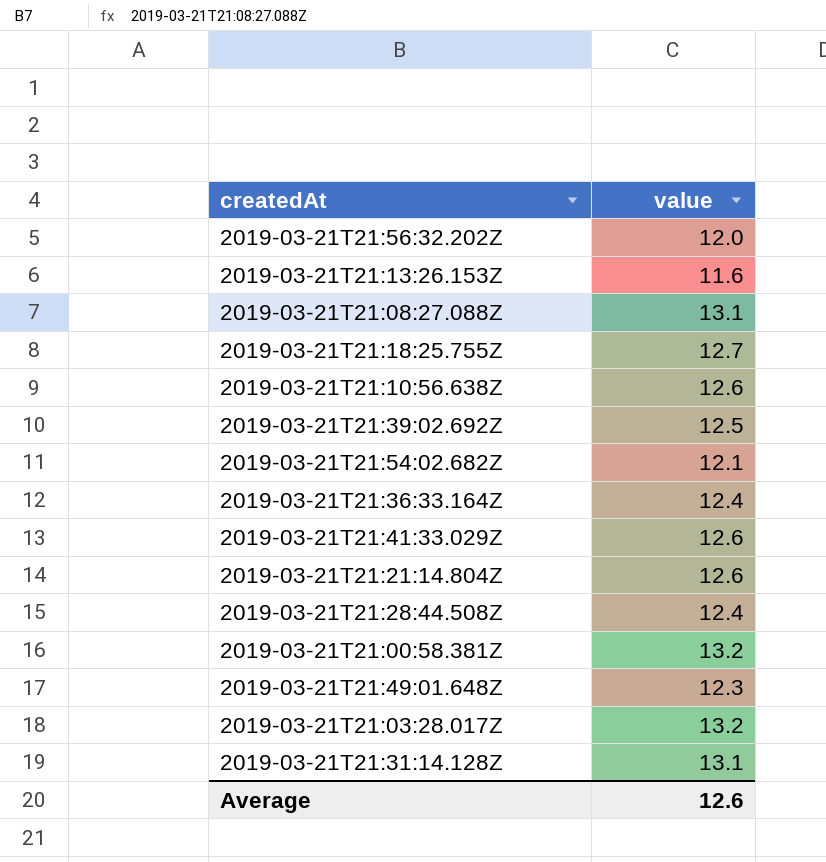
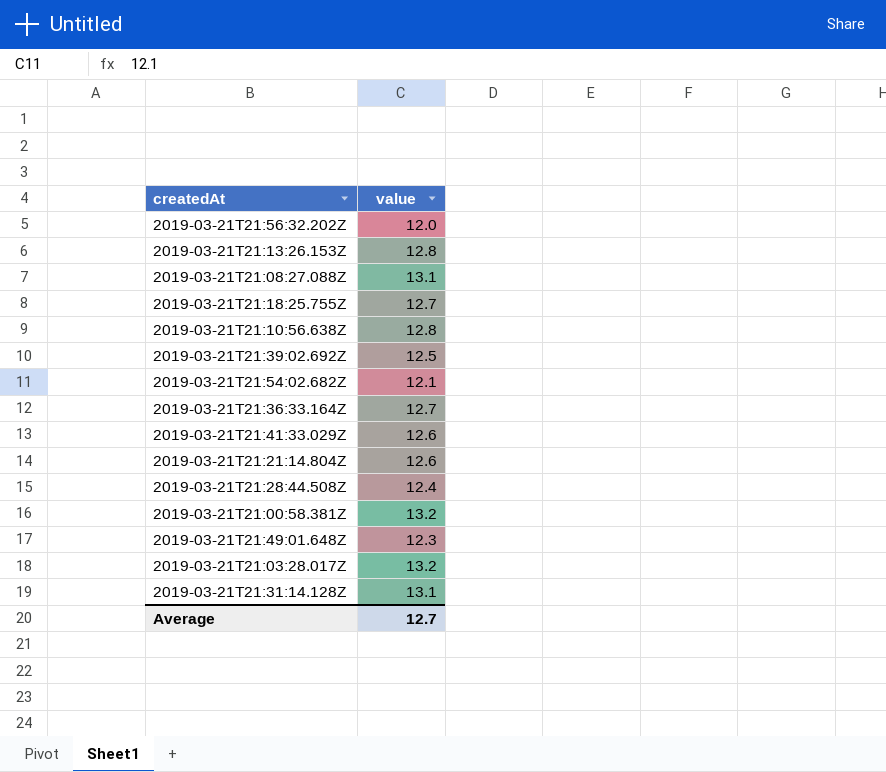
2019-03-21T21:13:26.153Z | value: 11.6 -> 12.8
2019-03-21T21:10:56.638Z | value: 12.6 -> 12.8
2019-03-21T21:36:33.164Z | value: 12.4 -> 12.7
Average | value: 12.6 -> 12.7

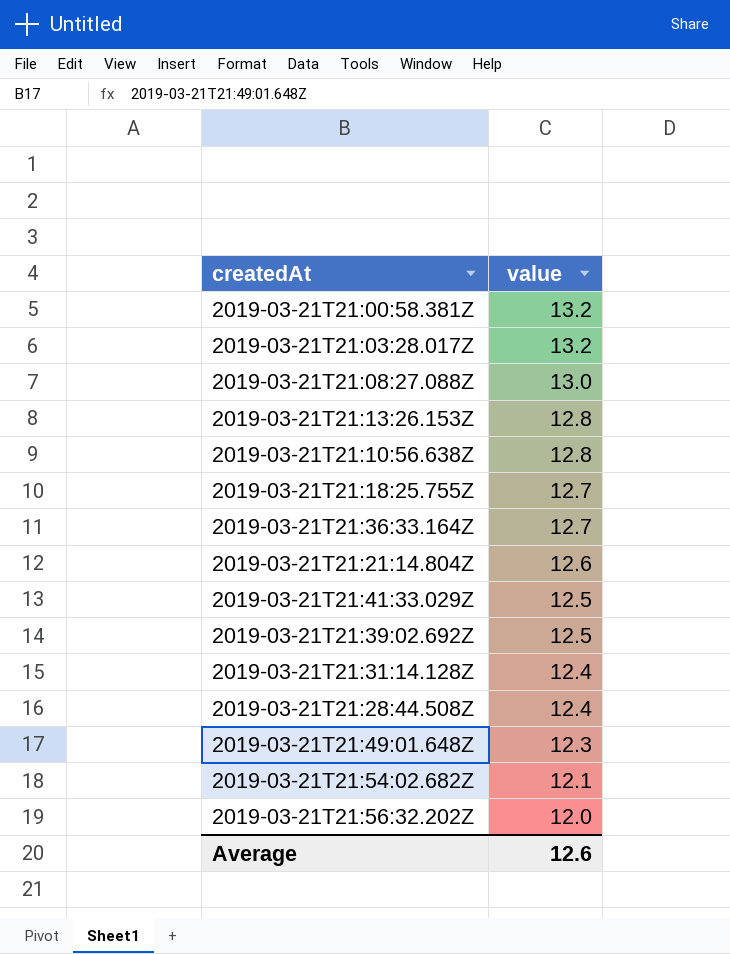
row order: none -> value descending
2019-03-21T21:08:27.088Z | value: 13.1 -> 13.0
2019-03-21T21:41:33.029Z | value: 12.6 -> 12.5
2019-03-21T21:31:14.128Z | value: 13.1 -> 12.4
Average | value: 12.7 -> 12.6

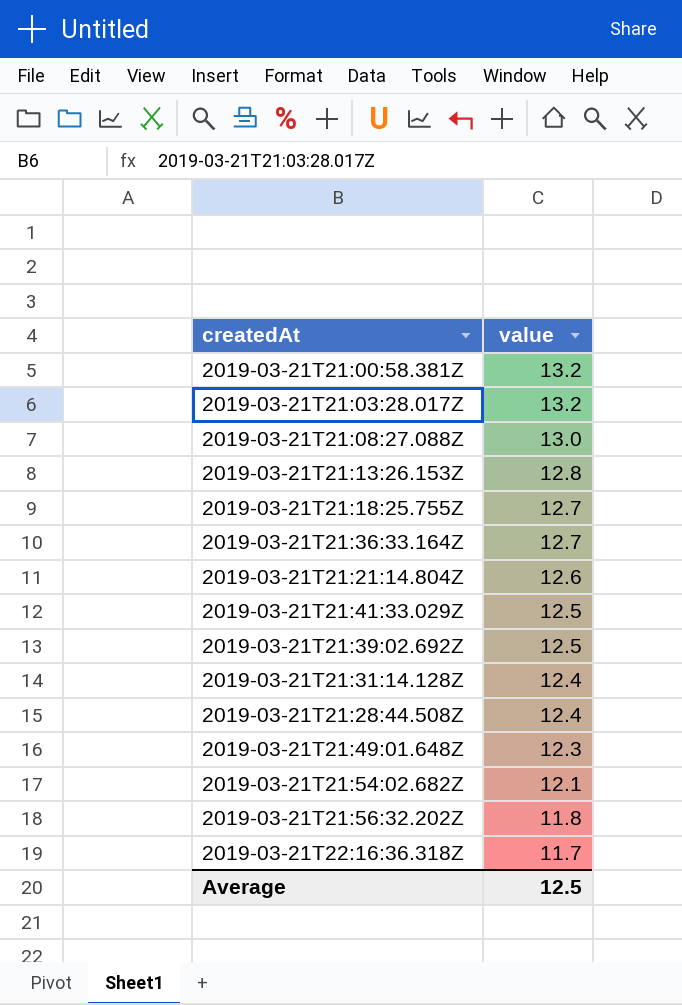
row 2019-03-21T21:10:56.638Z: 12.8 -> none
2019-03-21T21:56:32.202Z | value: 12.0 -> 11.8
row 2019-03-21T22:16:36.318Z: none -> 11.7
Average | value: 12.6 -> 12.5

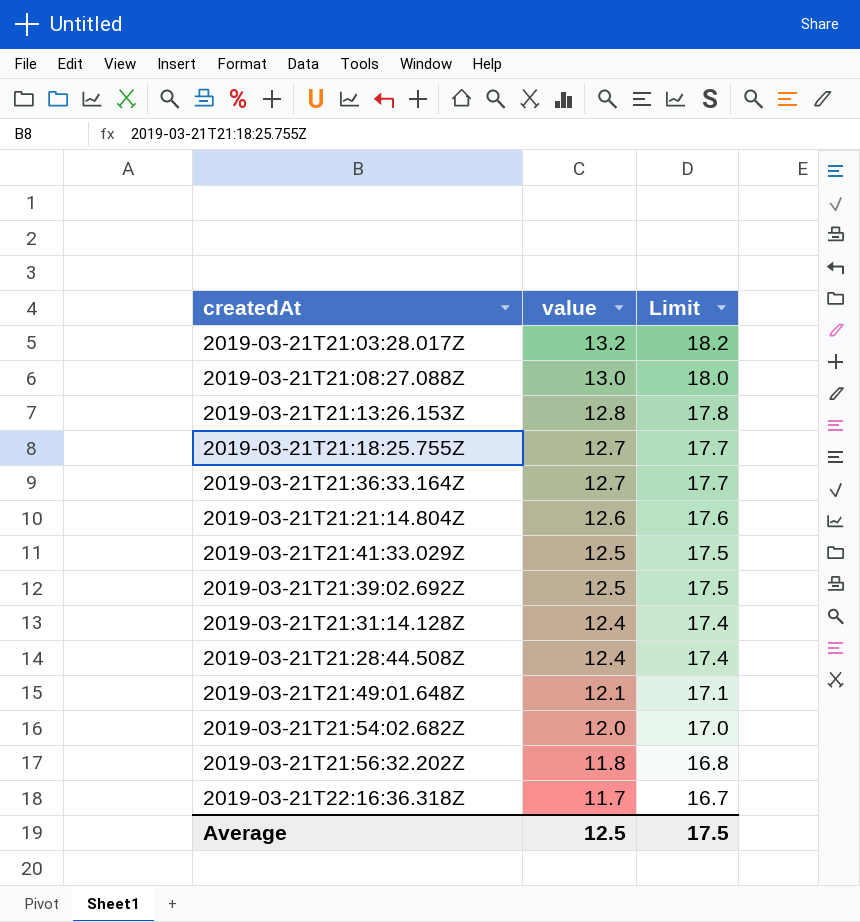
column Limit | formula: none -> [value] + 5
row 2019-03-21T21:00:58.381Z: 13.2 -> none
2019-03-21T21:49:01.648Z | value: 12.3 -> 12.1
2019-03-21T21:54:02.682Z | value: 12.1 -> 12.0

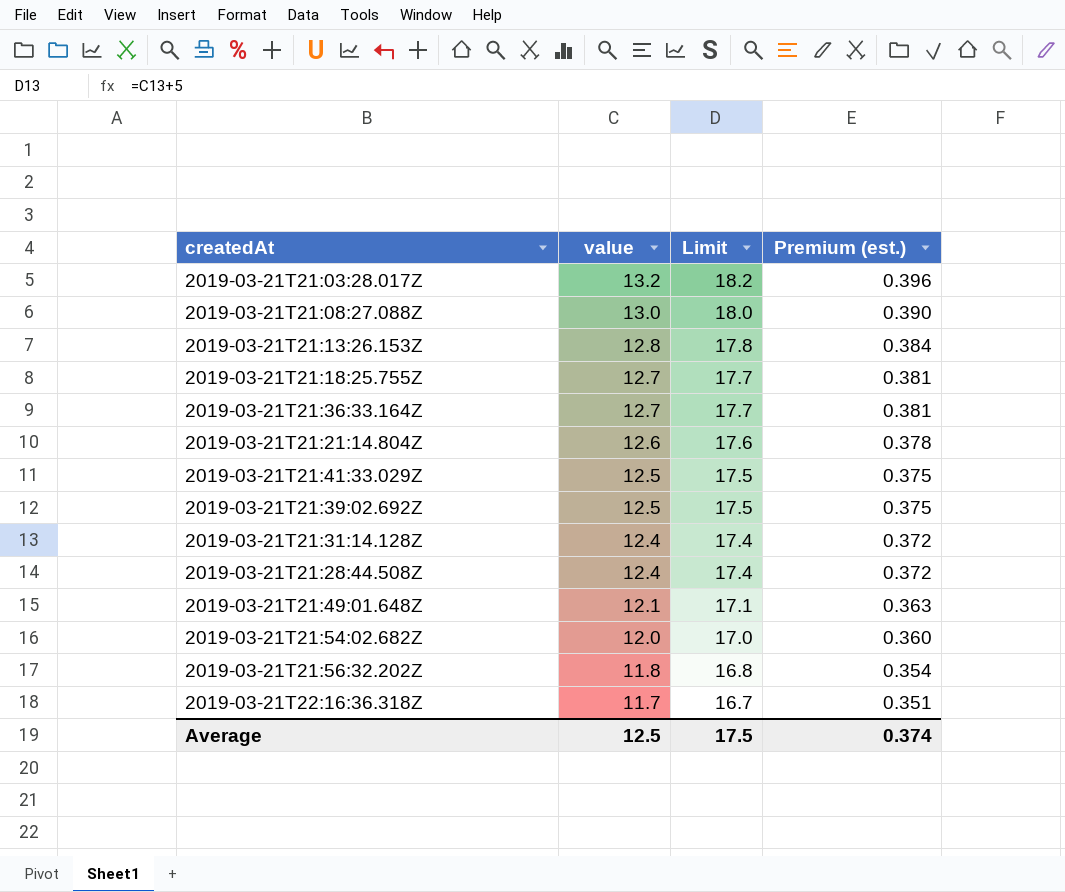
column Premium (est.) | formula: none -> [value] * 0.03

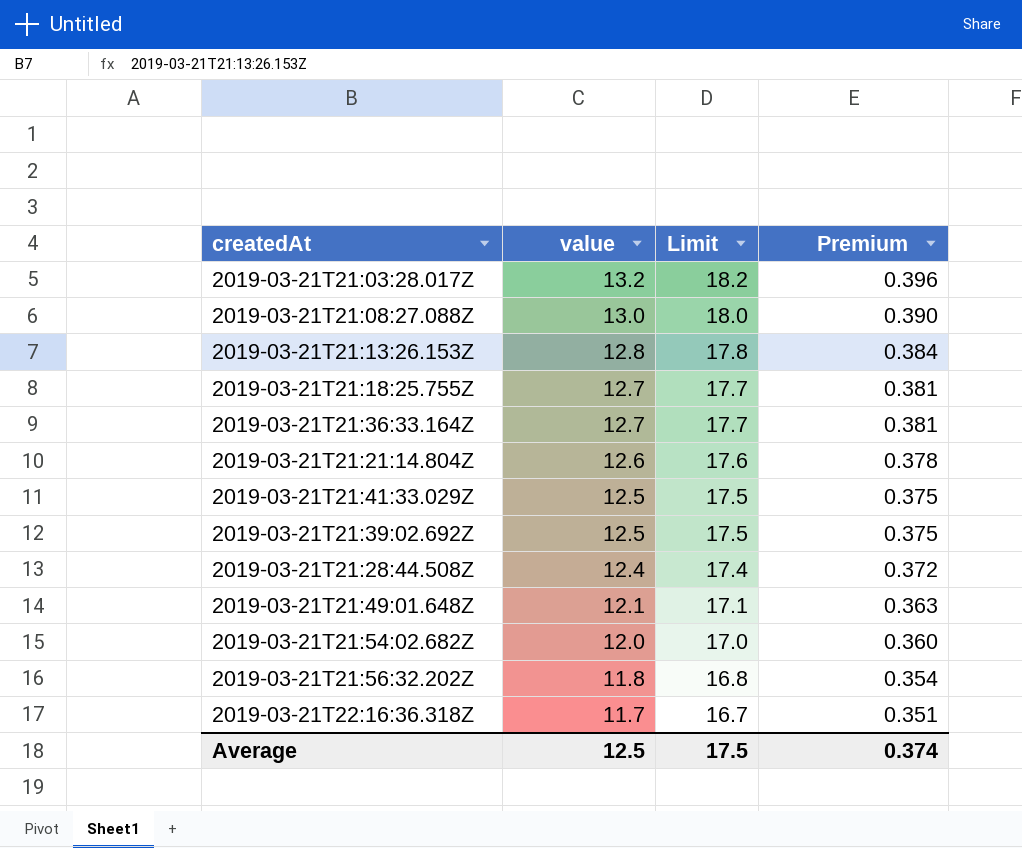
column name: Premium (est.) -> Premium
row 2019-03-21T21:31:14.128Z: 12.4 | 17.4 | 0.372 -> none

